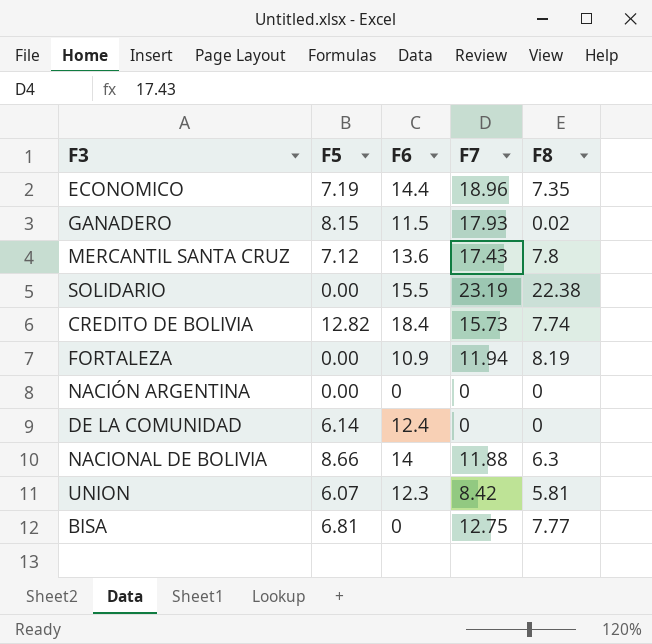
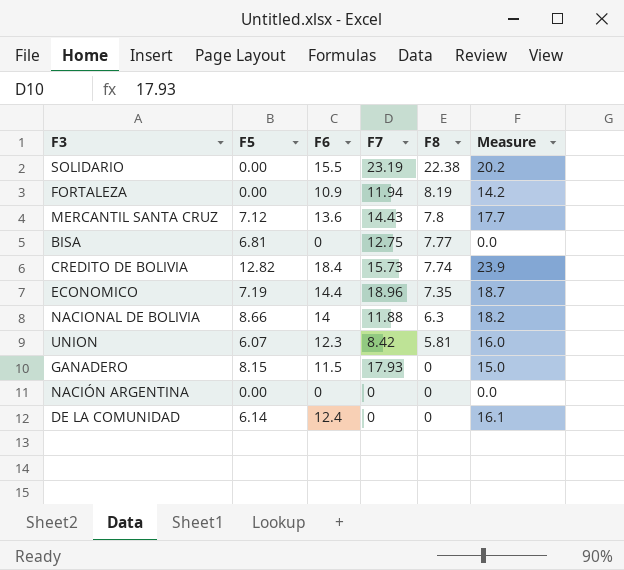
row order: none -> F8 descending
column Measure | formula: none -> [F6] * 1.3
MERCANTIL SANTA CRUZ | F7: 17.43 -> 14.43
GANADERO | F8: 0.02 -> 0

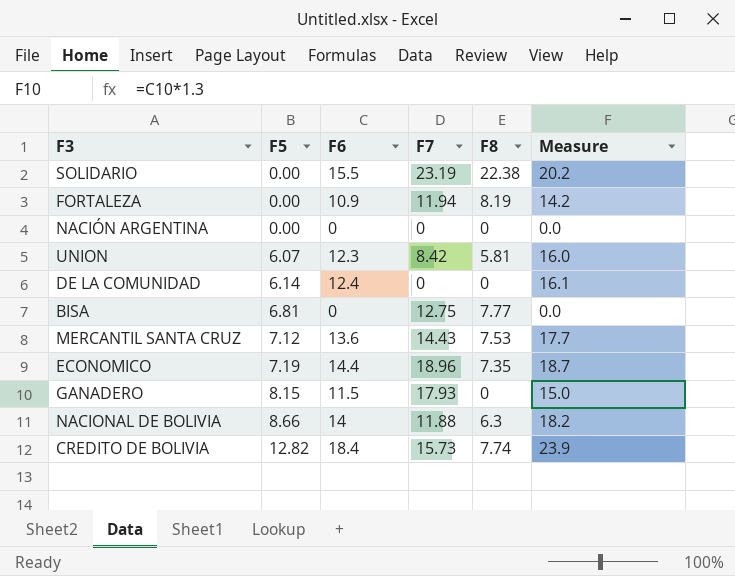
row order: F8 descending -> F5 ascending
MERCANTIL SANTA CRUZ | F8: 7.8 -> 7.53

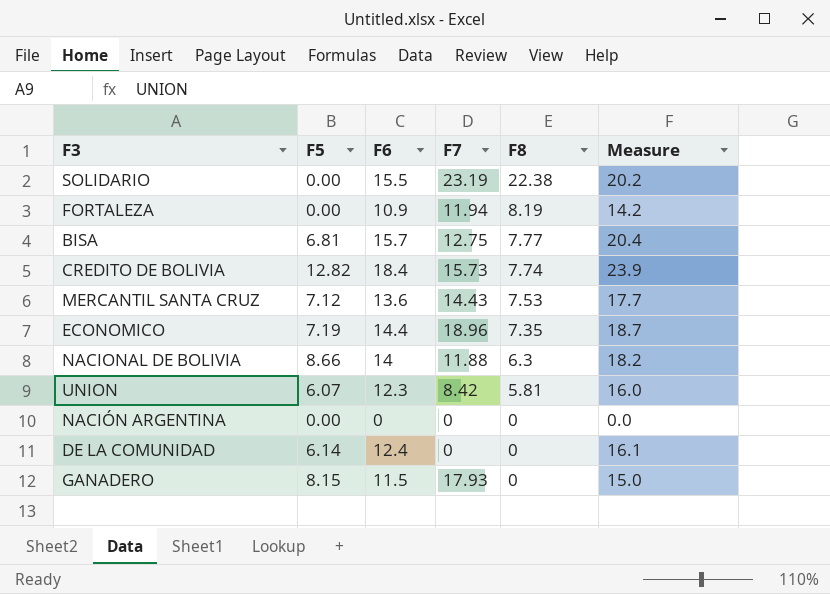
row order: F5 ascending -> F8 descending
BISA | F6: 0 -> 15.7
BISA | Measure: 0.0 -> 20.4

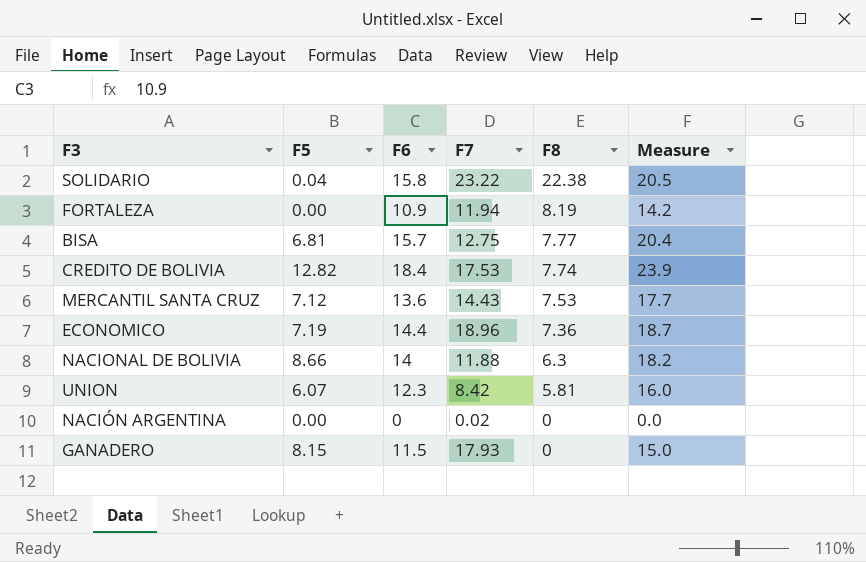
row DE LA COMUNIDAD: 6.14 | 12.4 | 0 | 0 | 16.1 -> none
SOLIDARIO | F5: 0.00 -> 0.04
SOLIDARIO | F6: 15.5 -> 15.8
SOLIDARIO | F7: 23.19 -> 23.22
SOLIDARIO | Measure: 20.2 -> 20.5
CREDITO DE BOLIVIA | F7: 15.73 -> 17.53
ECONOMICO | F8: 7.35 -> 7.36
NACIÓN ARGENTINA | F7: 0 -> 0.02

